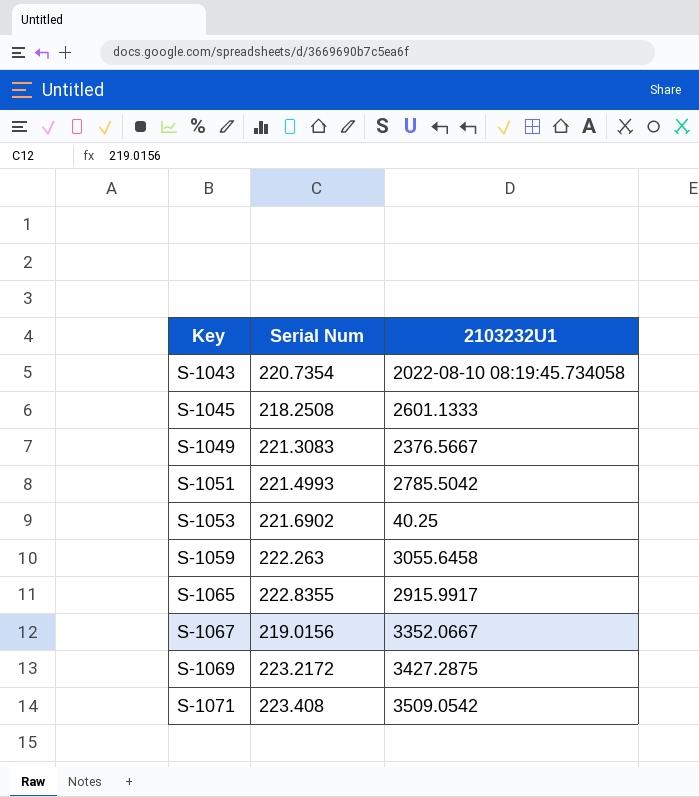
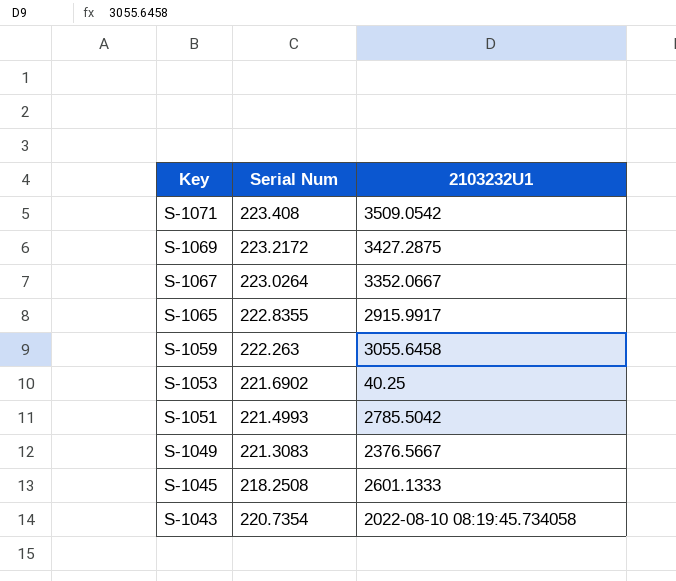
row order: Key ascending -> Key descending
S-1067 | Serial Num: 219.0156 -> 223.0264

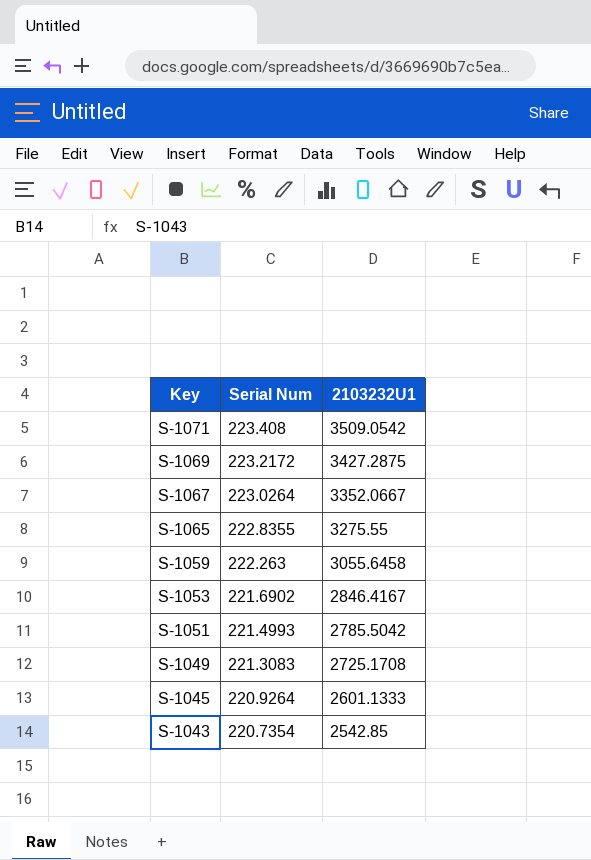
S-1065 | 2103232U1: 2915.9917 -> 3275.55
S-1053 | 2103232U1: 40.25 -> 2846.4167
S-1049 | 2103232U1: 2376.5667 -> 2725.1708
S-1045 | Serial Num: 218.2508 -> 220.9264
S-1043 | 2103232U1: 2022-08-10 08:19:45.734058 -> 2542.85

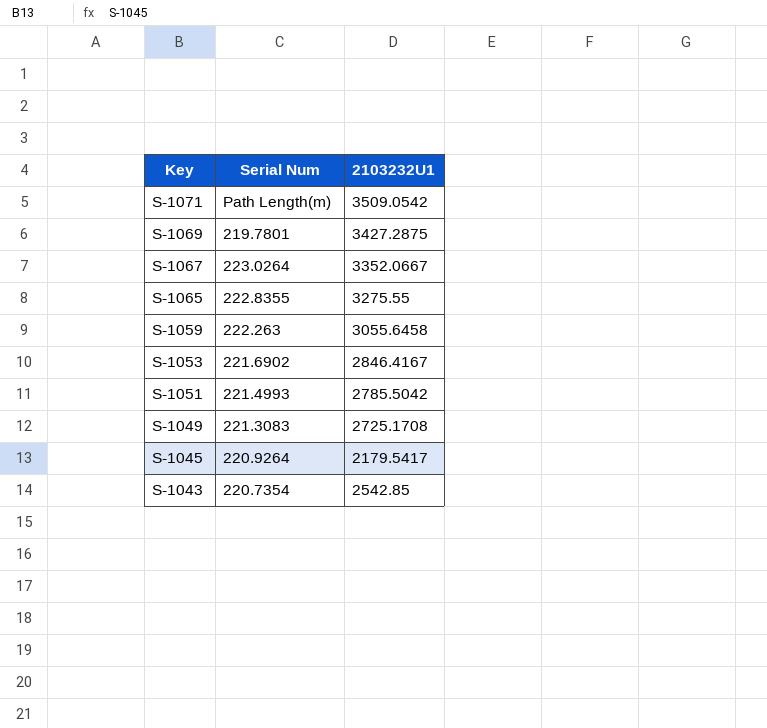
S-1071 | Serial Num: 223.408 -> Path Length(m)
S-1069 | Serial Num: 223.2172 -> 219.7801
S-1045 | 2103232U1: 2601.1333 -> 2179.5417

